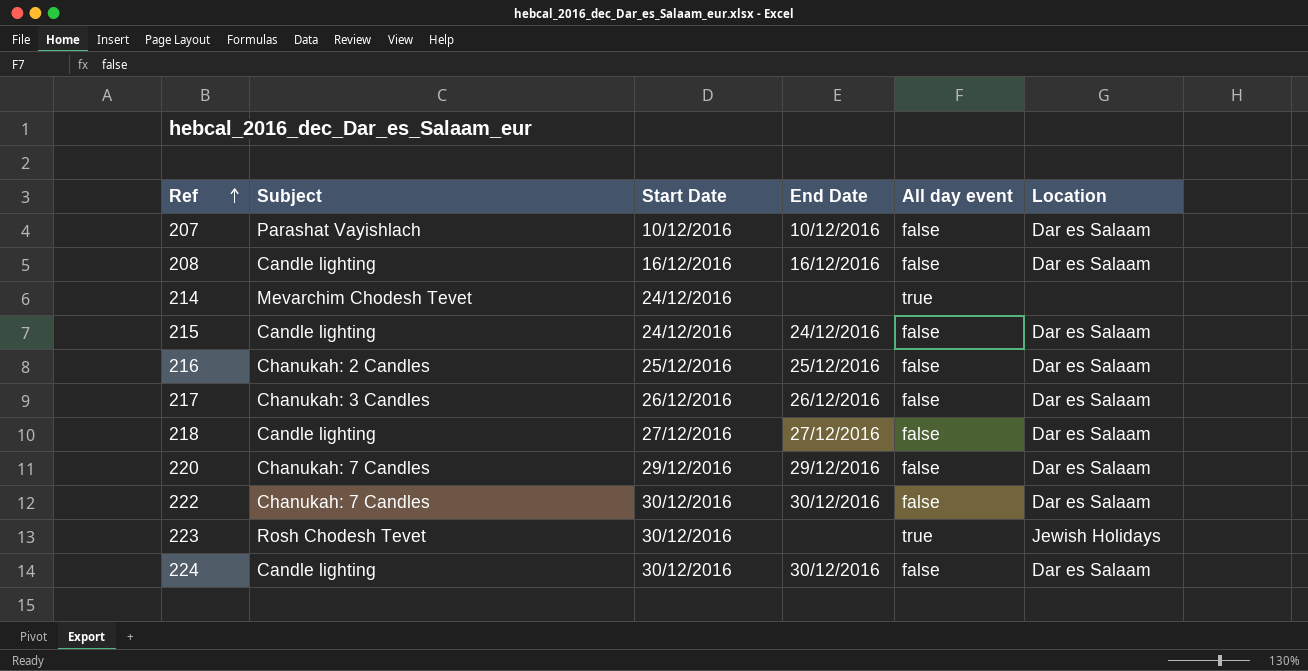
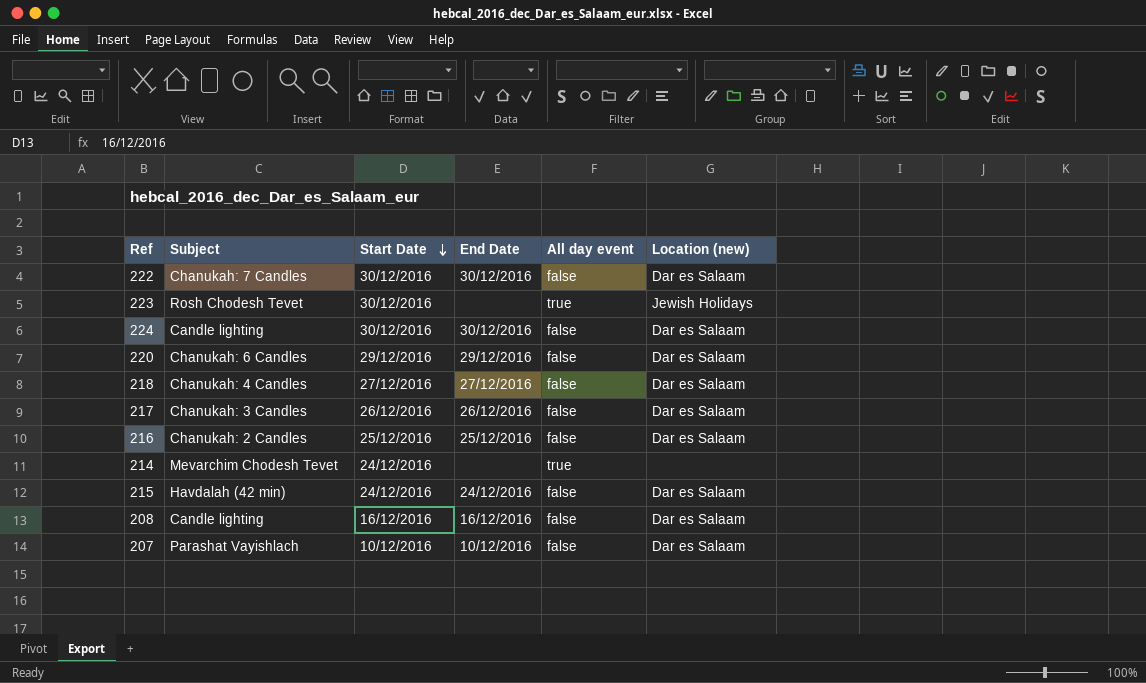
row order: Ref ascending -> Start Date descending
column name: Location -> Location (new)
220 | Subject: Chanukah: 7 Candles -> Chanukah: 6 Candles
218 | Subject: Candle lighting -> Chanukah: 4 Candles
215 | Subject: Candle lighting -> Havdalah (42 min)

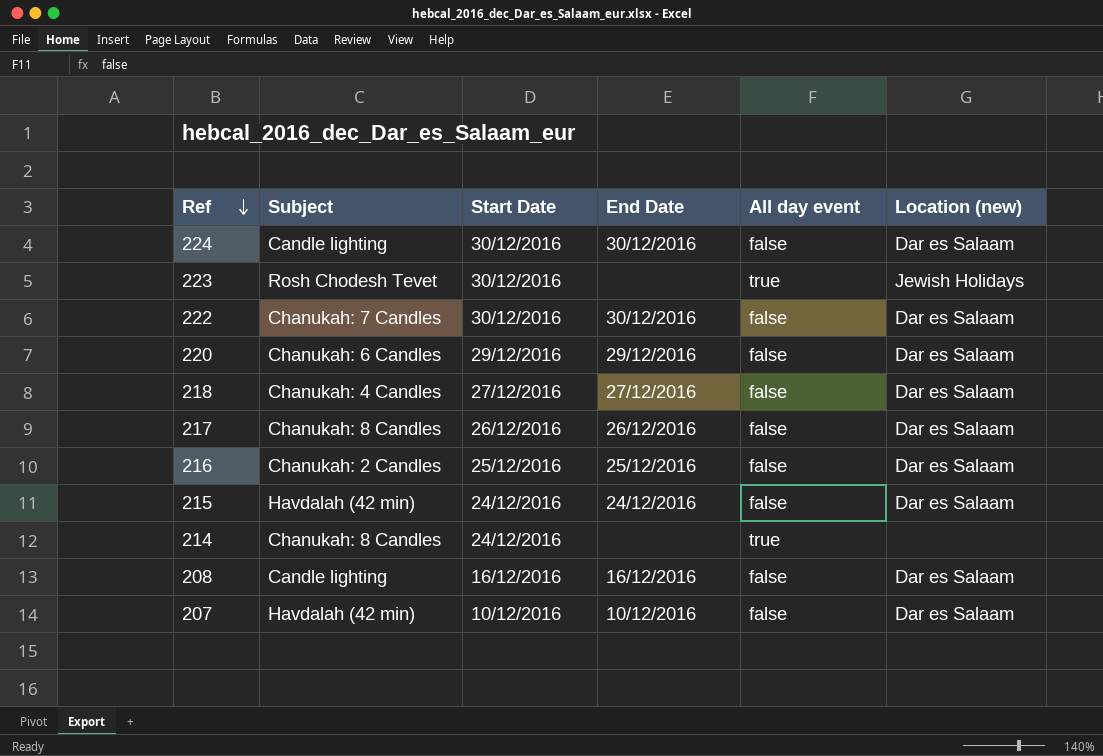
row order: Start Date descending -> Ref descending
217 | Subject: Chanukah: 3 Candles -> Chanukah: 8 Candles
214 | Subject: Mevarchim Chodesh Tevet -> Chanukah: 8 Candles
207 | Subject: Parashat Vayishlach -> Havdalah (42 min)

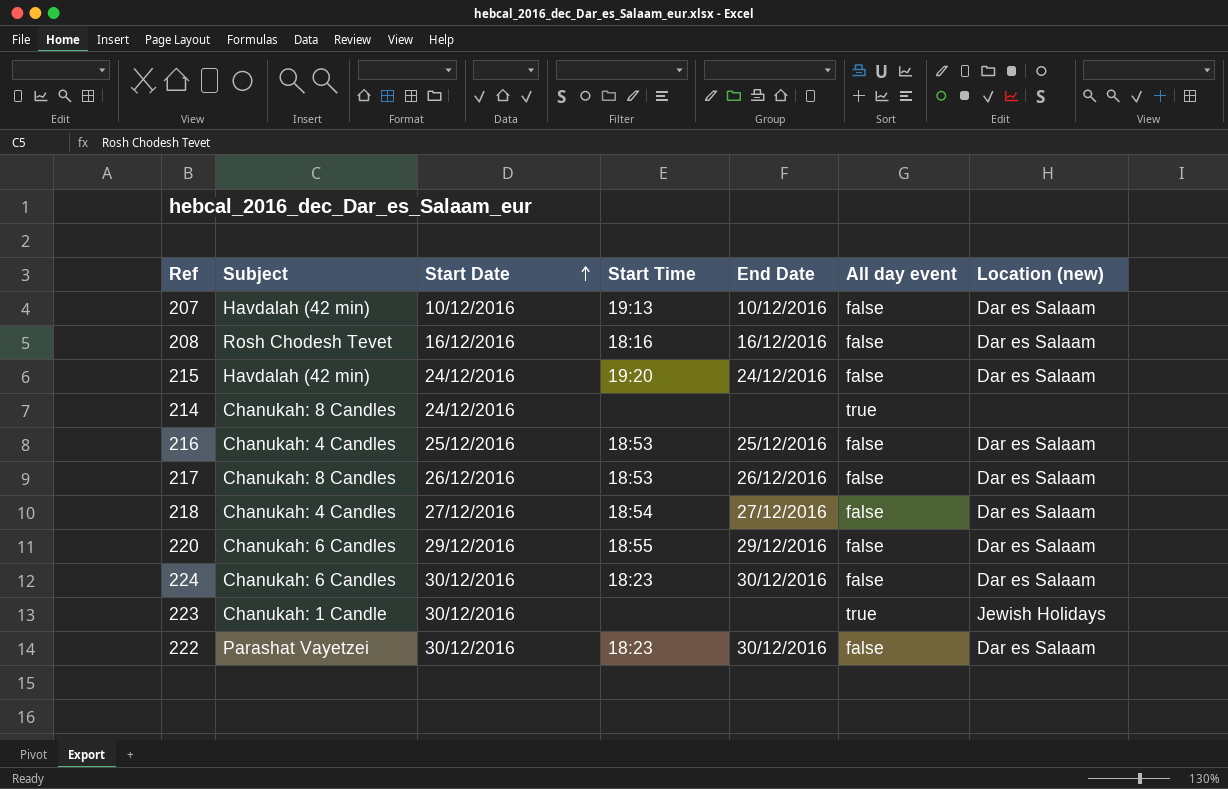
row order: Ref descending -> Start Date ascending
column Start Time | position: none -> 4
208 | Subject: Candle lighting -> Rosh Chodesh Tevet
216 | Subject: Chanukah: 2 Candles -> Chanukah: 4 Candles
224 | Subject: Candle lighting -> Chanukah: 6 Candles
223 | Subject: Rosh Chodesh Tevet -> Chanukah: 1 Candle
222 | Subject: Chanukah: 7 Candles -> Parashat Vayetzei

